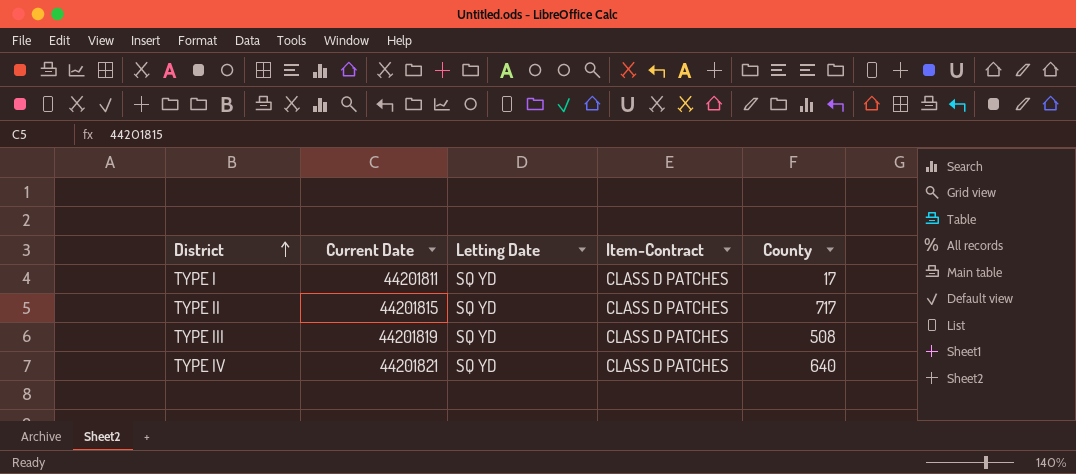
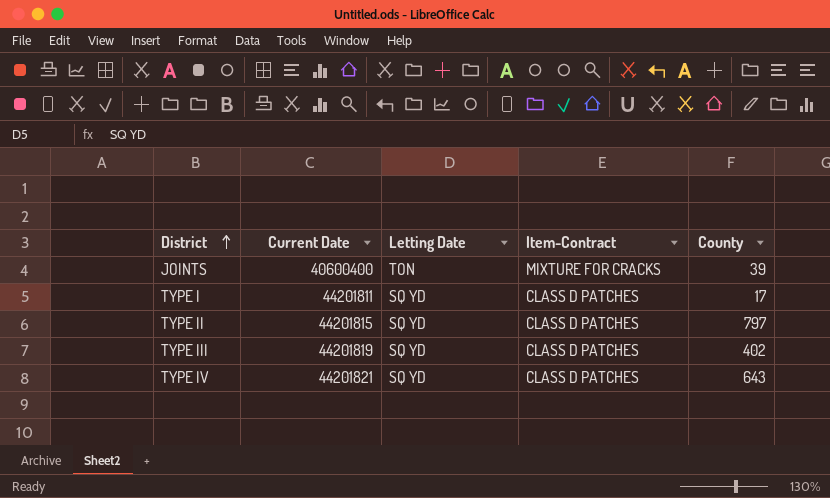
row JOINTS: none -> 40600400 | TON | MIXTURE FOR CRACKS | 39
TYPE II | County: 717 -> 797
TYPE III | County: 508 -> 402
TYPE IV | County: 640 -> 643

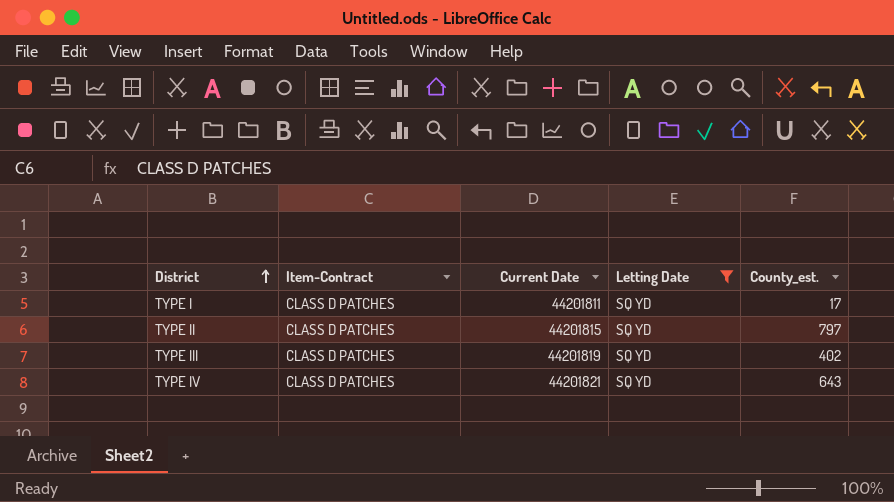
filter: none -> Letting Date = SQ YD
column Item-Contract | position: 4 -> 2
column name: County -> County_est.

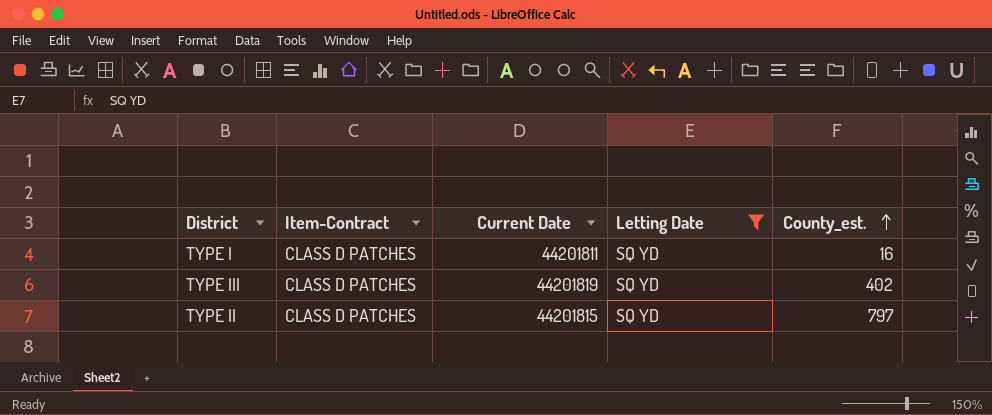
row order: District ascending -> County_est. ascending
row TYPE IV: CLASS D PATCHES | 44201821 | SQ YD | 643 -> none
TYPE I | County_est.: 17 -> 16

